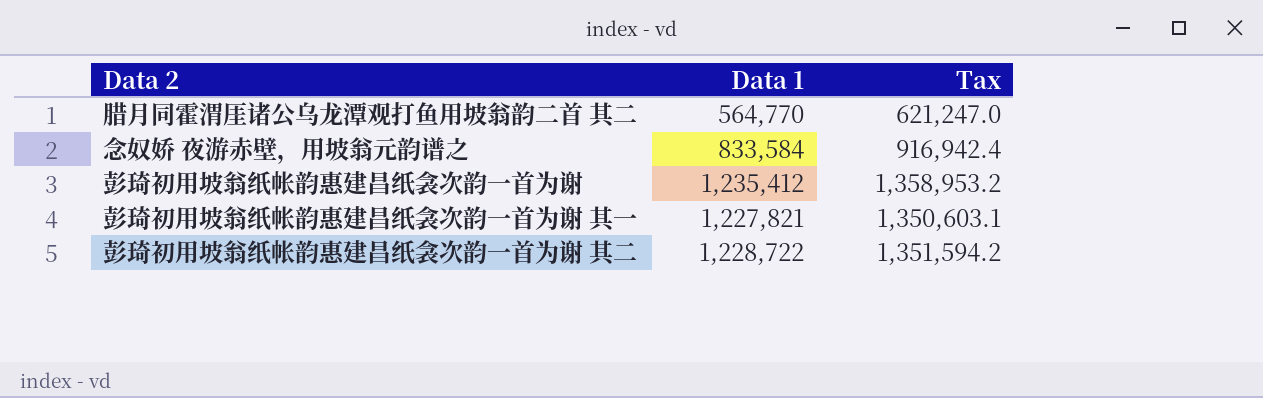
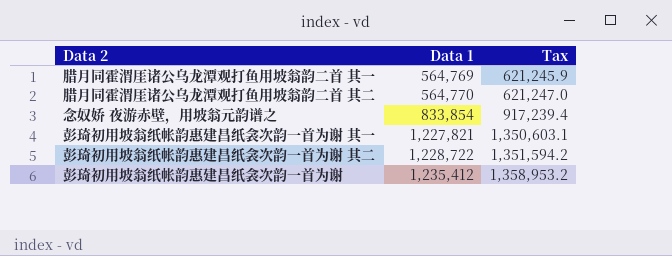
row order: none -> Data 1 ascending
row 腊月同霍渭厓诸公乌龙潭观打鱼用坡翁韵二首 其一: none -> 564,769 | 621,245.9
念奴娇 夜游赤壁，用坡翁元韵谱之 | Data 1: 833,584 -> 833,854
念奴娇 夜游赤壁，用坡翁元韵谱之 | Tax: 916,942.4 -> 917,239.4

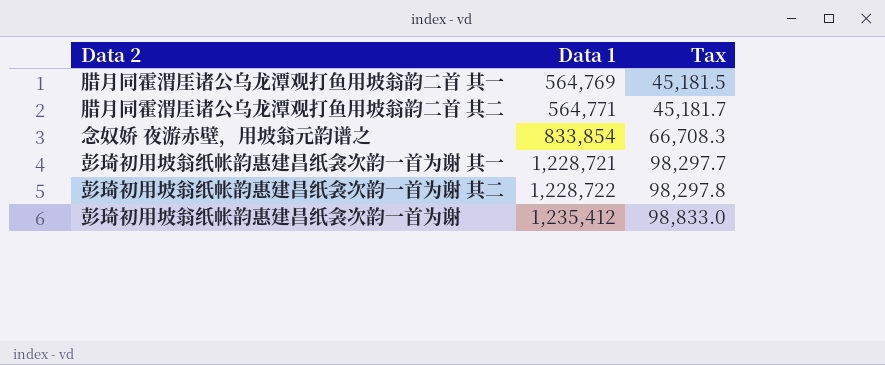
column Tax | formula: [Data 1] * 1.1 -> [Data 1] * 0.08
腊月同霍渭厓诸公乌龙潭观打鱼用坡翁韵二首 其二 | Data 1: 564,770 -> 564,771
彭琦初用坡翁纸帐韵惠建昌纸衾次韵一首为谢 其一 | Data 1: 1,227,821 -> 1,228,721

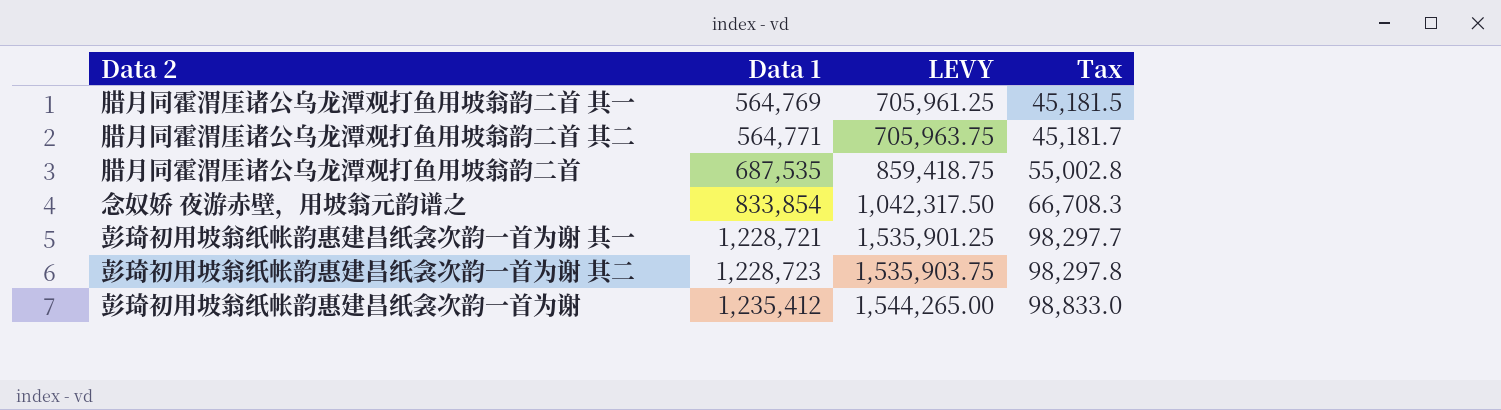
column LEVY | formula: none -> [Data 1] * 1.25
row 腊月同霍渭厓诸公乌龙潭观打鱼用坡翁韵二首: none -> 687,535 | 859,418.75 | 55,002.8
彭琦初用坡翁纸帐韵惠建昌纸衾次韵一首为谢 其二 | Data 1: 1,228,722 -> 1,228,723

